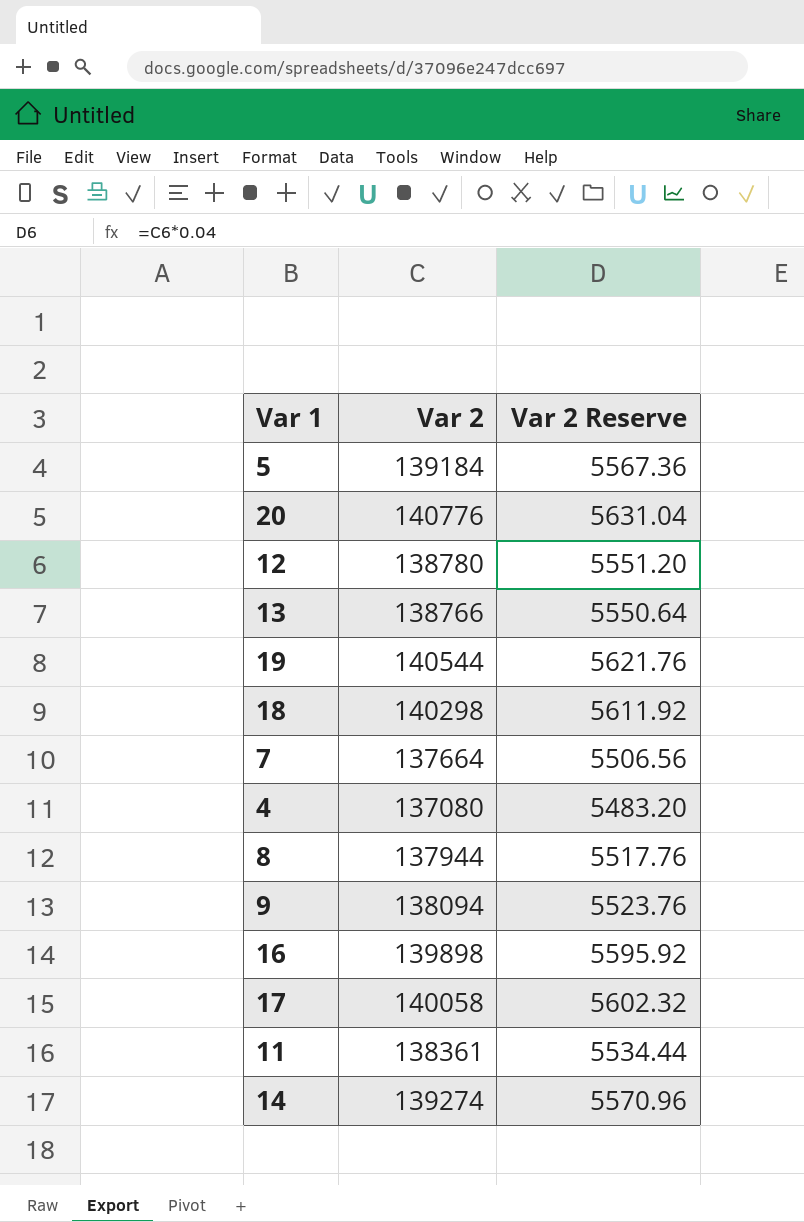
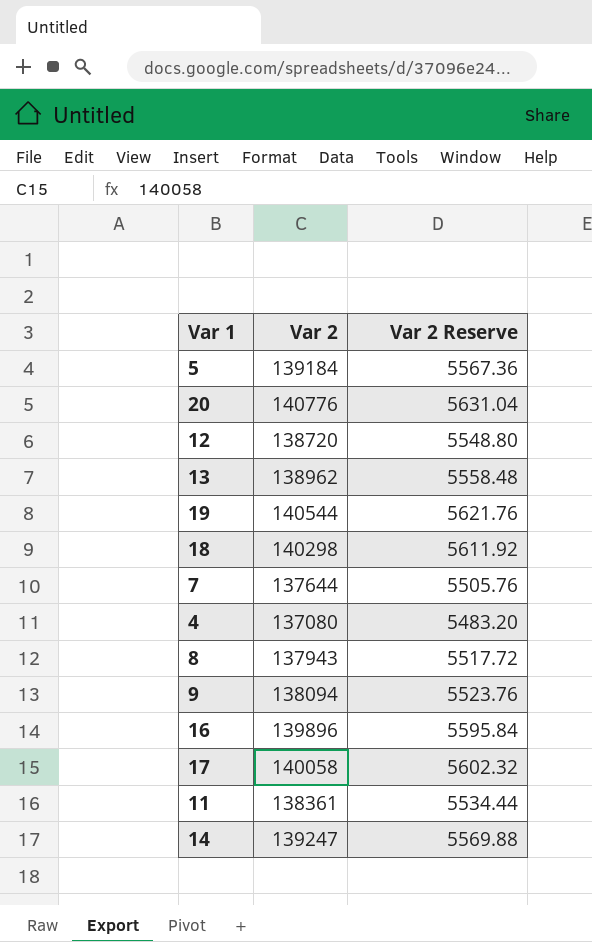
12 | Var 2: 138780 -> 138720
12 | Var 2 Reserve: 5551.20 -> 5548.80
13 | Var 2: 138766 -> 138962
13 | Var 2 Reserve: 5550.64 -> 5558.48
7 | Var 2: 137664 -> 137644
7 | Var 2 Reserve: 5506.56 -> 5505.76
8 | Var 2: 137944 -> 137943
8 | Var 2 Reserve: 5517.76 -> 5517.72
16 | Var 2: 139898 -> 139896
16 | Var 2 Reserve: 5595.92 -> 5595.84
14 | Var 2: 139274 -> 139247
14 | Var 2 Reserve: 5570.96 -> 5569.88

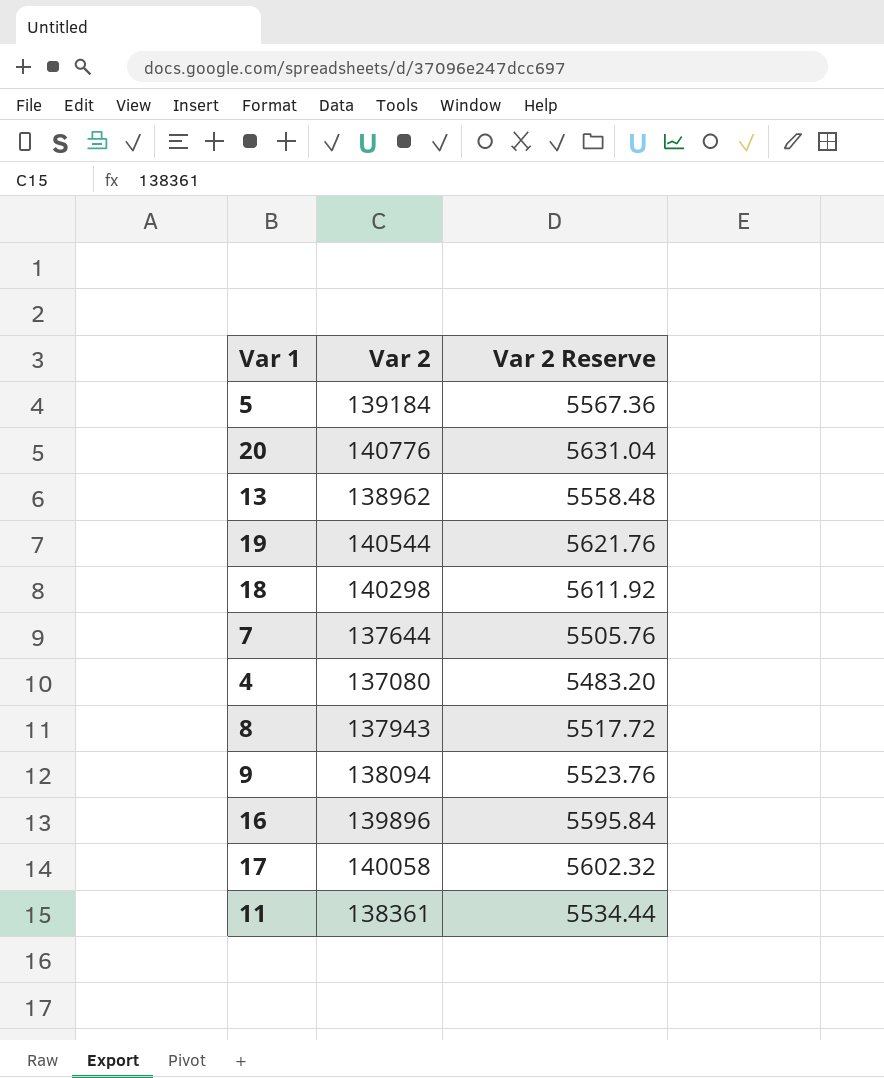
row 12: 138720 | 5548.80 -> none
row 14: 139247 | 5569.88 -> none

